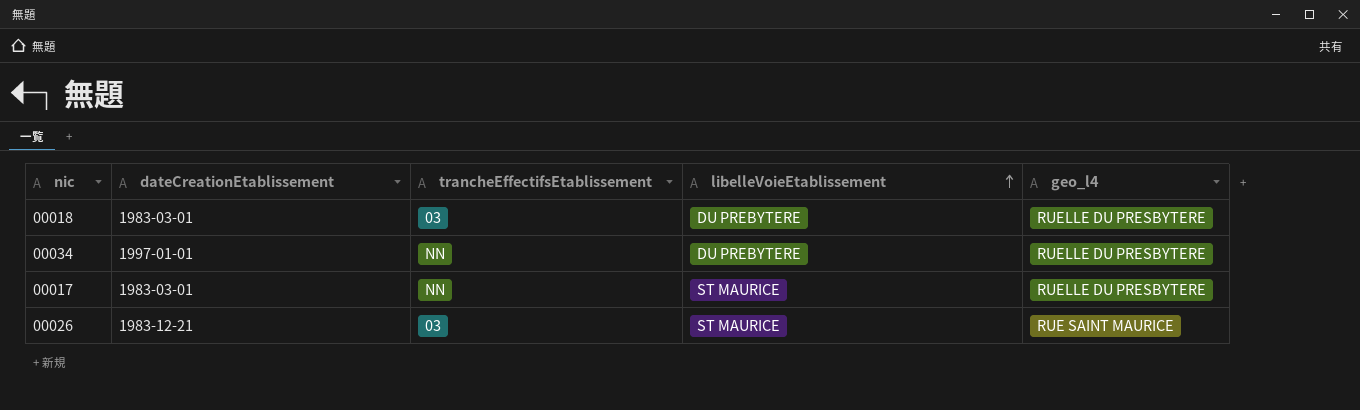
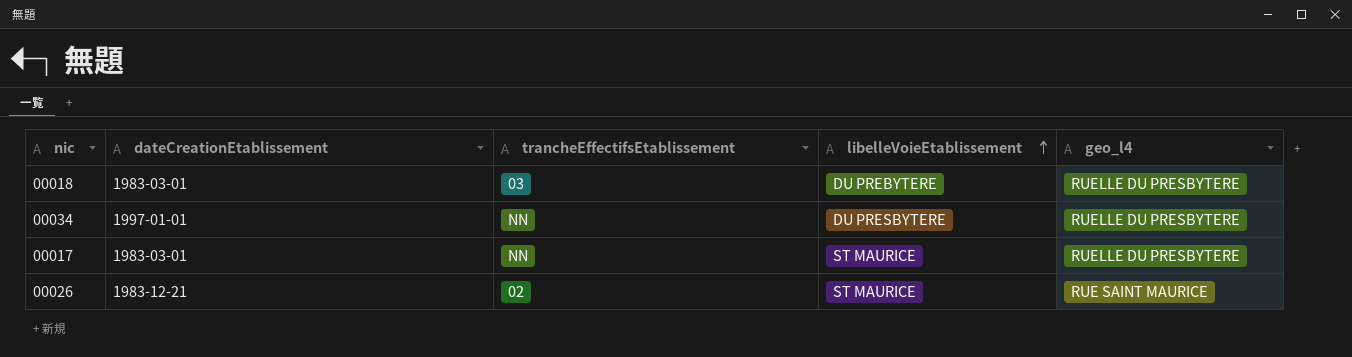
00034 | libelleVoieEtablissement: DU PREBYTERE -> DU PRESBYTERE
00026 | trancheEffectifsEtablissement: 03 -> 02

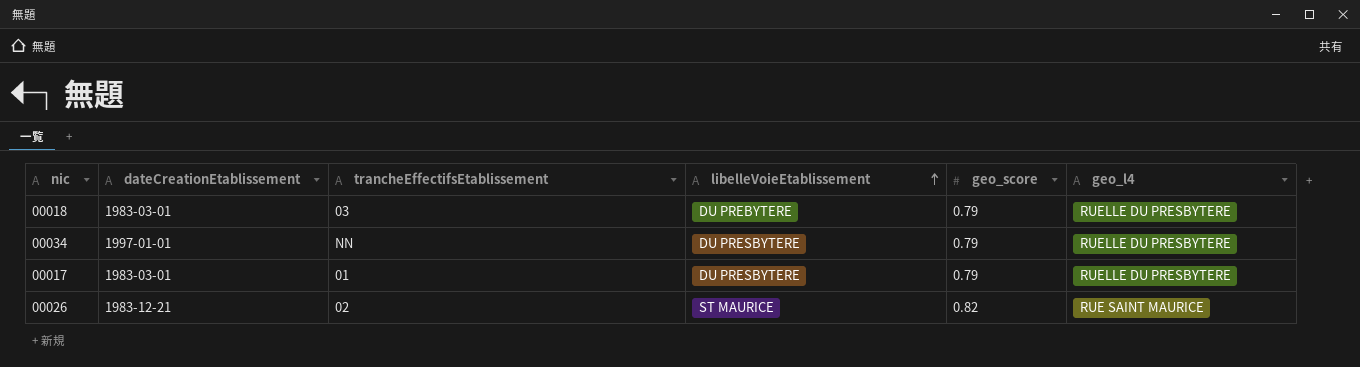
column geo_score | position: none -> 5
00017 | trancheEffectifsEtablissement: NN -> 01
00017 | libelleVoieEtablissement: ST MAURICE -> DU PRESBYTERE

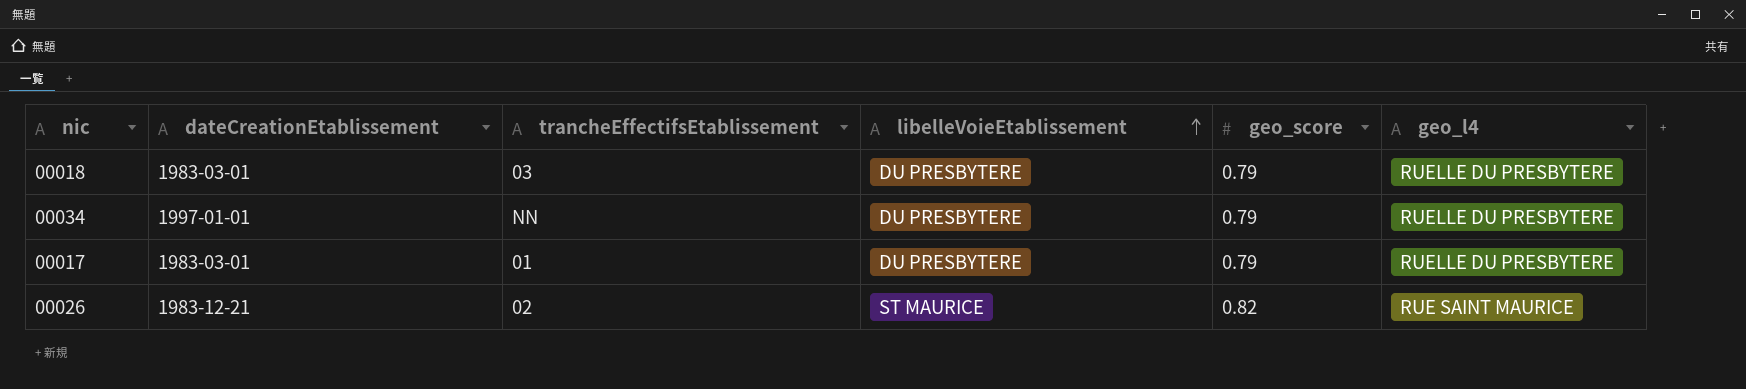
00018 | libelleVoieEtablissement: DU PREBYTERE -> DU PRESBYTERE

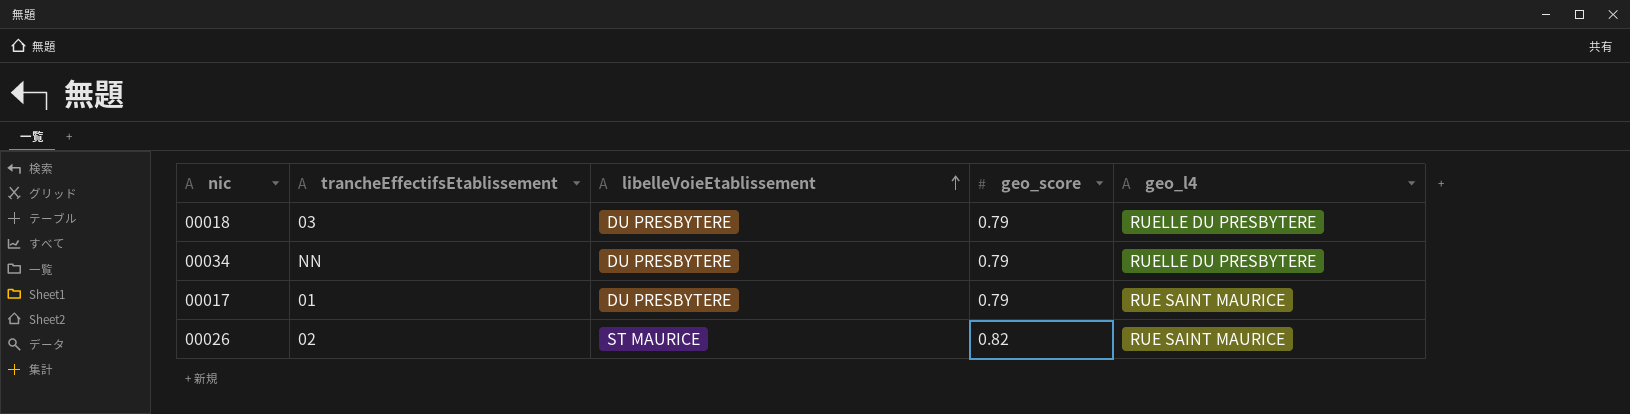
column dateCreationEtablissement | position: 2 -> none
00017 | geo_l4: RUELLE DU PRESBYTERE -> RUE SAINT MAURICE

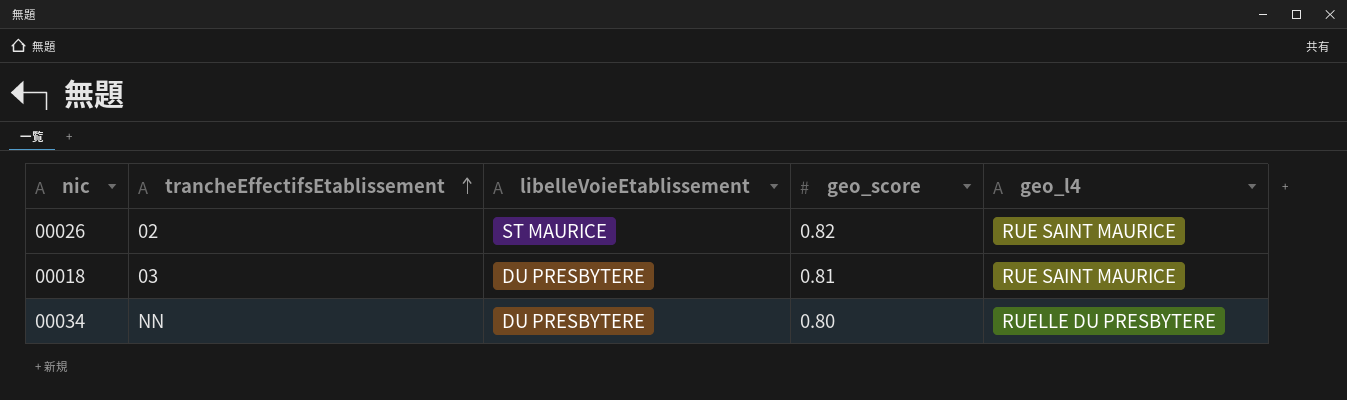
row order: libelleVoieEtablissement ascending -> trancheEffectifsEtablissement ascending
row 00017: 01 | DU PRESBYTERE | 0.79 | RUE SAINT MAURICE -> none
00018 | geo_score: 0.79 -> 0.81
00018 | geo_l4: RUELLE DU PRESBYTERE -> RUE SAINT MAURICE
00034 | geo_score: 0.79 -> 0.80

